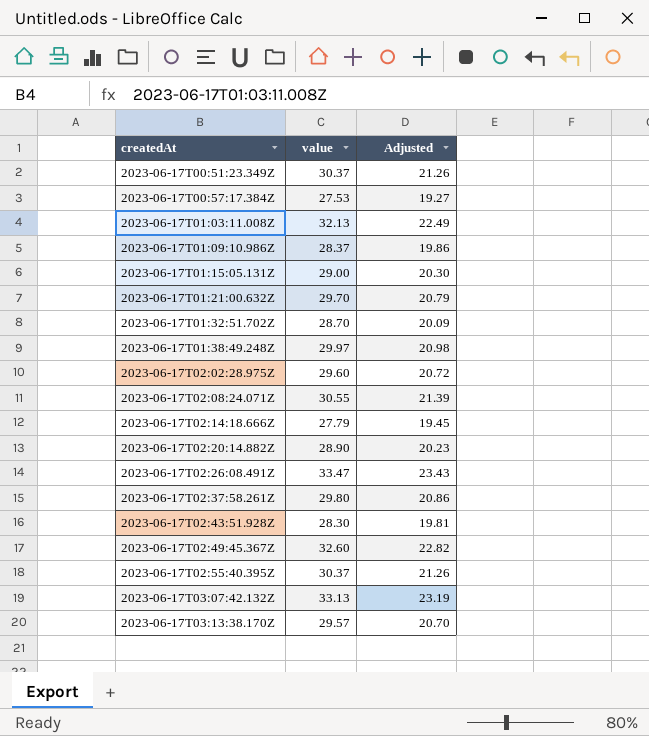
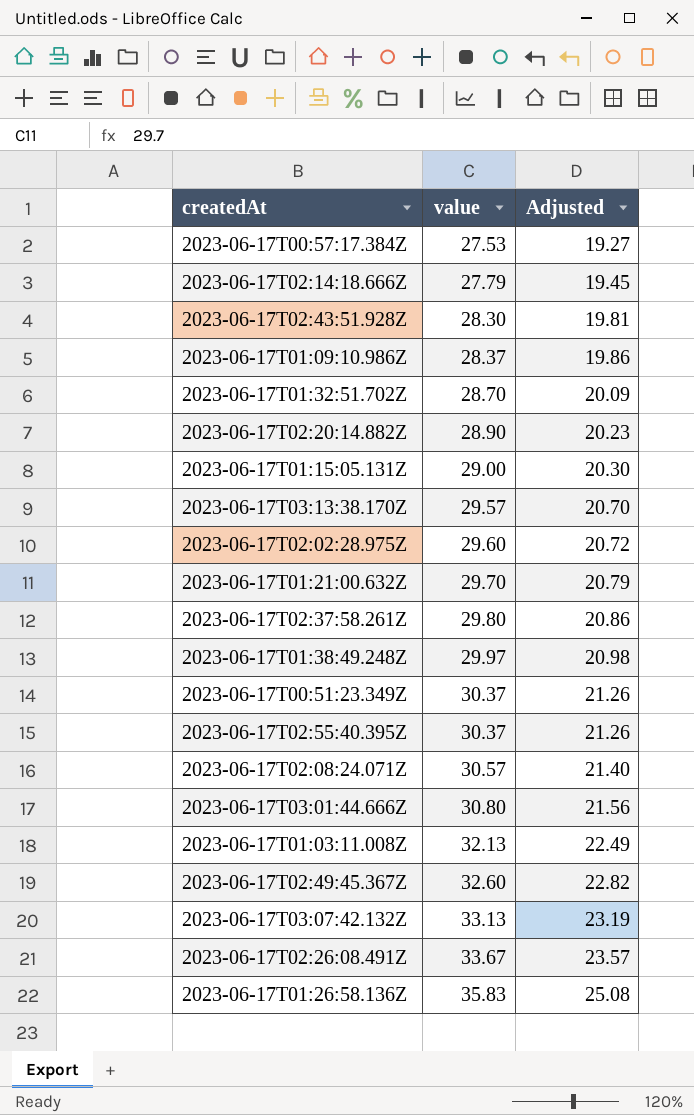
row order: createdAt ascending -> value ascending
2023-06-17T02:08:24.071Z | value: 30.55 -> 30.57
2023-06-17T02:08:24.071Z | Adjusted: 21.39 -> 21.40
row 2023-06-17T03:01:44.666Z: none -> 30.80 | 21.56
2023-06-17T02:26:08.491Z | value: 33.47 -> 33.67
2023-06-17T02:26:08.491Z | Adjusted: 23.43 -> 23.57
row 2023-06-17T01:26:58.136Z: none -> 35.83 | 25.08

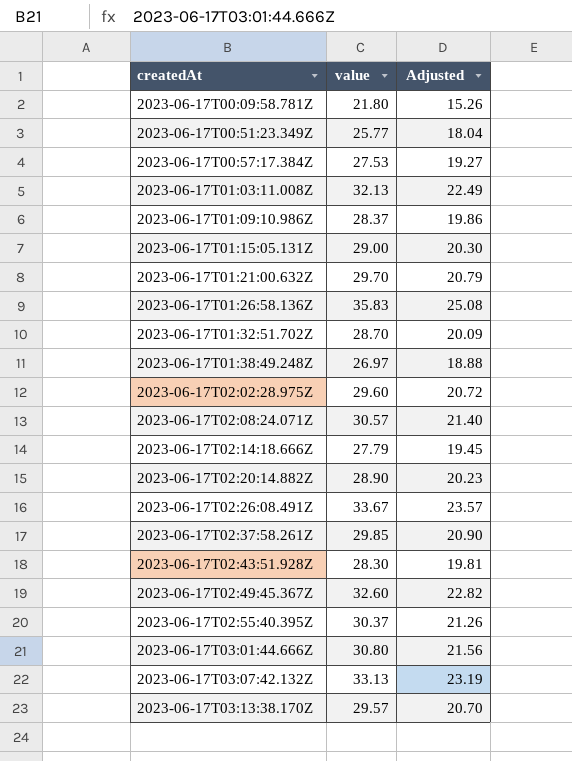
row order: value ascending -> createdAt ascending
row 2023-06-17T00:09:58.781Z: none -> 21.80 | 15.26
2023-06-17T00:51:23.349Z | value: 30.37 -> 25.77
2023-06-17T00:51:23.349Z | Adjusted: 21.26 -> 18.04
2023-06-17T01:38:49.248Z | value: 29.97 -> 26.97
2023-06-17T01:38:49.248Z | Adjusted: 20.98 -> 18.88
2023-06-17T02:37:58.261Z | value: 29.80 -> 29.85
2023-06-17T02:37:58.261Z | Adjusted: 20.86 -> 20.90

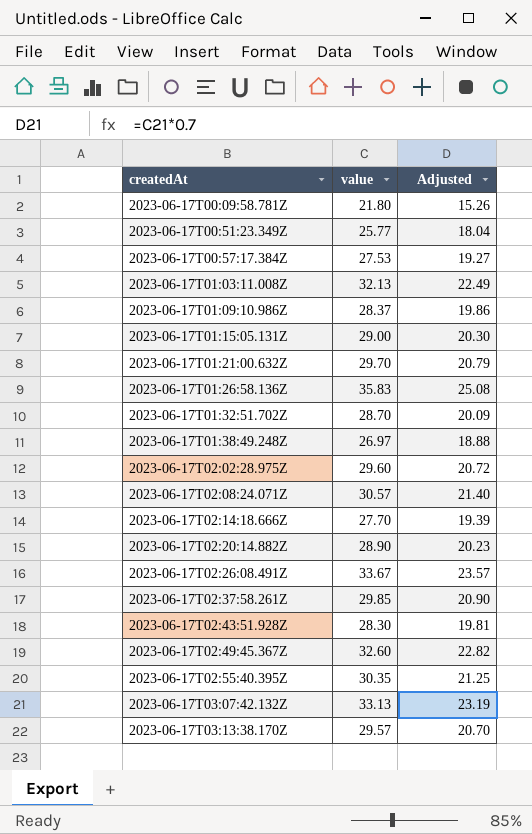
row 2023-06-17T03:01:44.666Z: 30.80 | 21.56 -> none
2023-06-17T02:14:18.666Z | value: 27.79 -> 27.70
2023-06-17T02:14:18.666Z | Adjusted: 19.45 -> 19.39
2023-06-17T02:55:40.395Z | value: 30.37 -> 30.35
2023-06-17T02:55:40.395Z | Adjusted: 21.26 -> 21.25

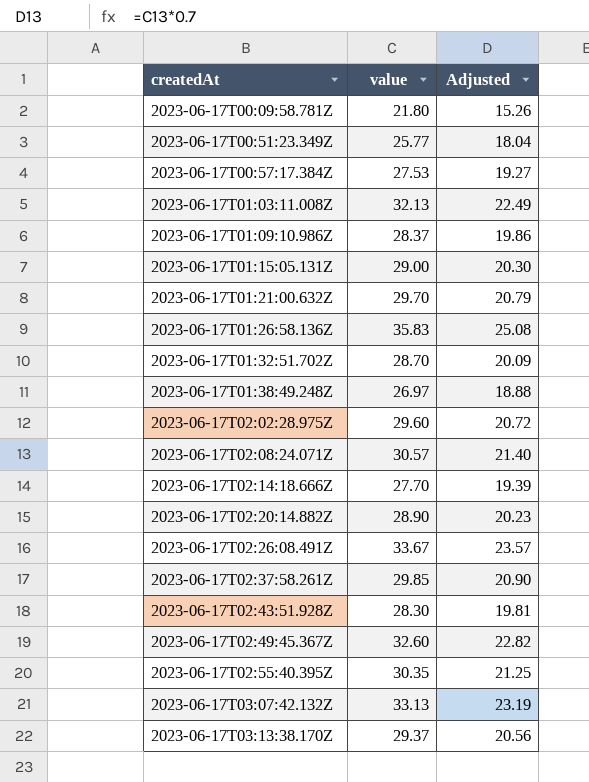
2023-06-17T03:13:38.170Z | value: 29.57 -> 29.37
2023-06-17T03:13:38.170Z | Adjusted: 20.70 -> 20.56

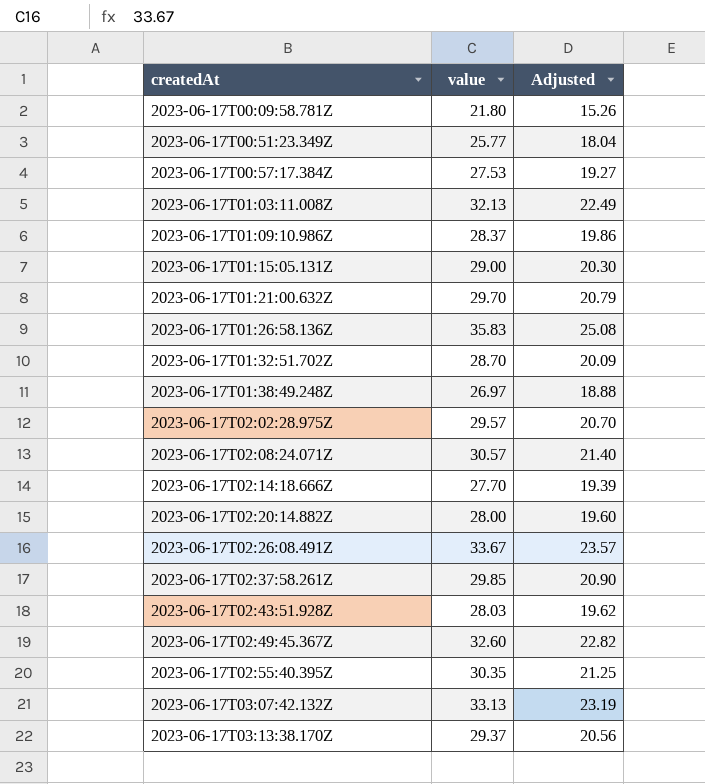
2023-06-17T02:02:28.975Z | value: 29.60 -> 29.57
2023-06-17T02:02:28.975Z | Adjusted: 20.72 -> 20.70
2023-06-17T02:20:14.882Z | value: 28.90 -> 28.00
2023-06-17T02:20:14.882Z | Adjusted: 20.23 -> 19.60
2023-06-17T02:43:51.928Z | value: 28.30 -> 28.03
2023-06-17T02:43:51.928Z | Adjusted: 19.81 -> 19.62

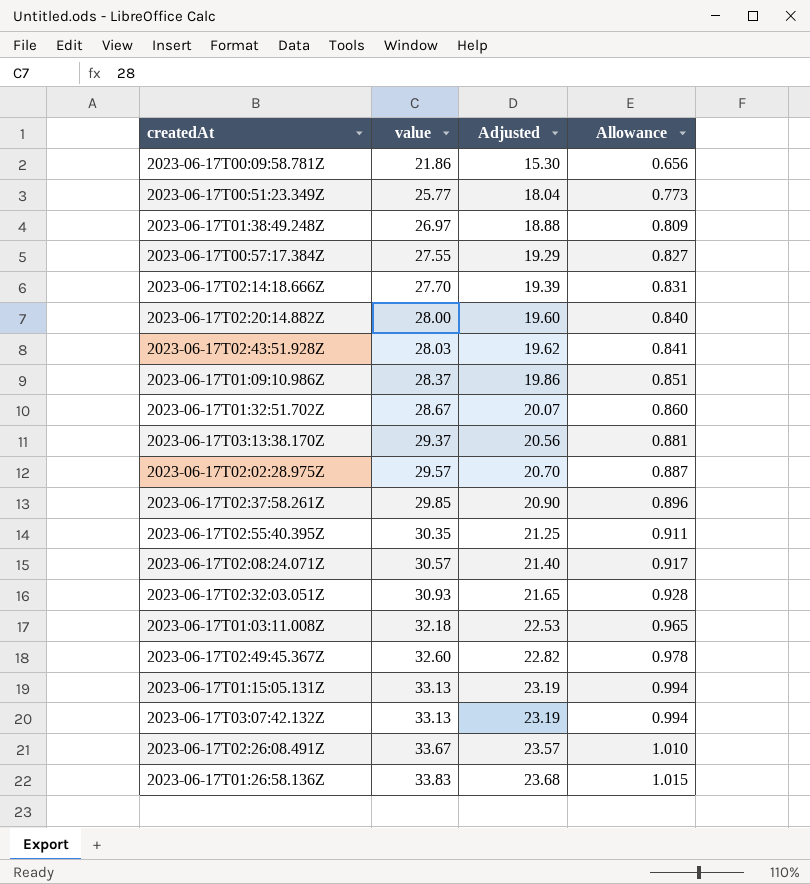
row order: createdAt ascending -> value ascending
column Allowance | formula: none -> [value] * 0.03
row 2023-06-17T01:21:00.632Z: 29.70 | 20.79 -> none
2023-06-17T00:09:58.781Z | value: 21.80 -> 21.86
2023-06-17T00:09:58.781Z | Adjusted: 15.26 -> 15.30
2023-06-17T00:57:17.384Z | value: 27.53 -> 27.55
2023-06-17T00:57:17.384Z | Adjusted: 19.27 -> 19.29
2023-06-17T01:32:51.702Z | value: 28.70 -> 28.67
2023-06-17T01:32:51.702Z | Adjusted: 20.09 -> 20.07
row 2023-06-17T02:32:03.051Z: none -> 30.93 | 21.65 | 0.928
2023-06-17T01:03:11.008Z | value: 32.13 -> 32.18
2023-06-17T01:03:11.008Z | Adjusted: 22.49 -> 22.53
2023-06-17T01:15:05.131Z | value: 29.00 -> 33.13
2023-06-17T01:15:05.131Z | Adjusted: 20.30 -> 23.19
2023-06-17T01:26:58.136Z | value: 35.83 -> 33.83
2023-06-17T01:26:58.136Z | Adjusted: 25.08 -> 23.68

